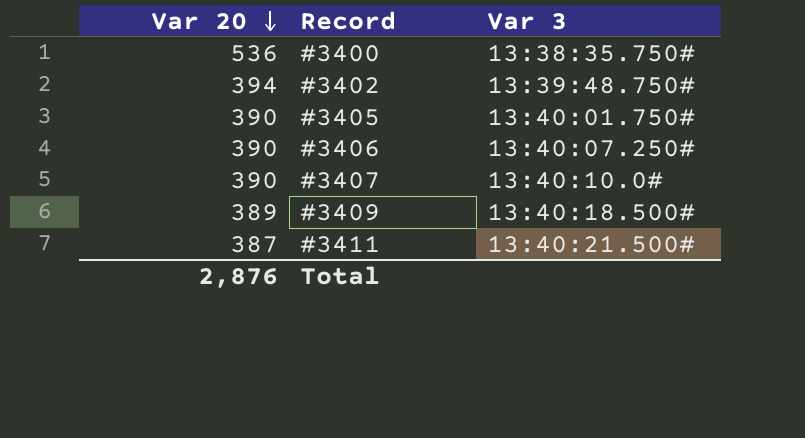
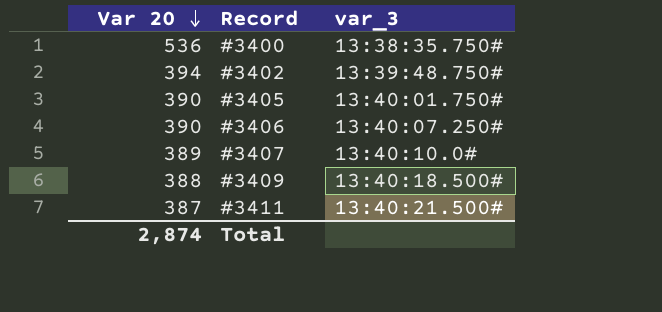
column name: Var 3 -> var_3
#3407 | Var 20: 390 -> 389
#3409 | Var 20: 389 -> 388
Total | Var 20: 2,876 -> 2,874

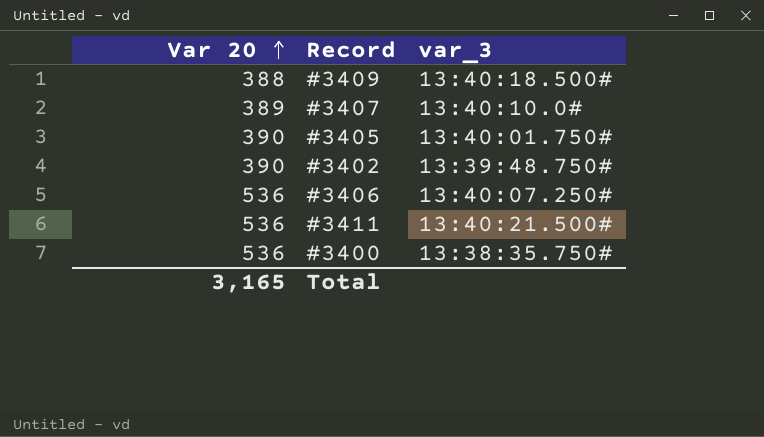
row order: Var 20 descending -> Var 20 ascending
#3402 | Var 20: 394 -> 390
#3406 | Var 20: 390 -> 536
#3411 | Var 20: 387 -> 536
Total | Var 20: 2,874 -> 3,165

